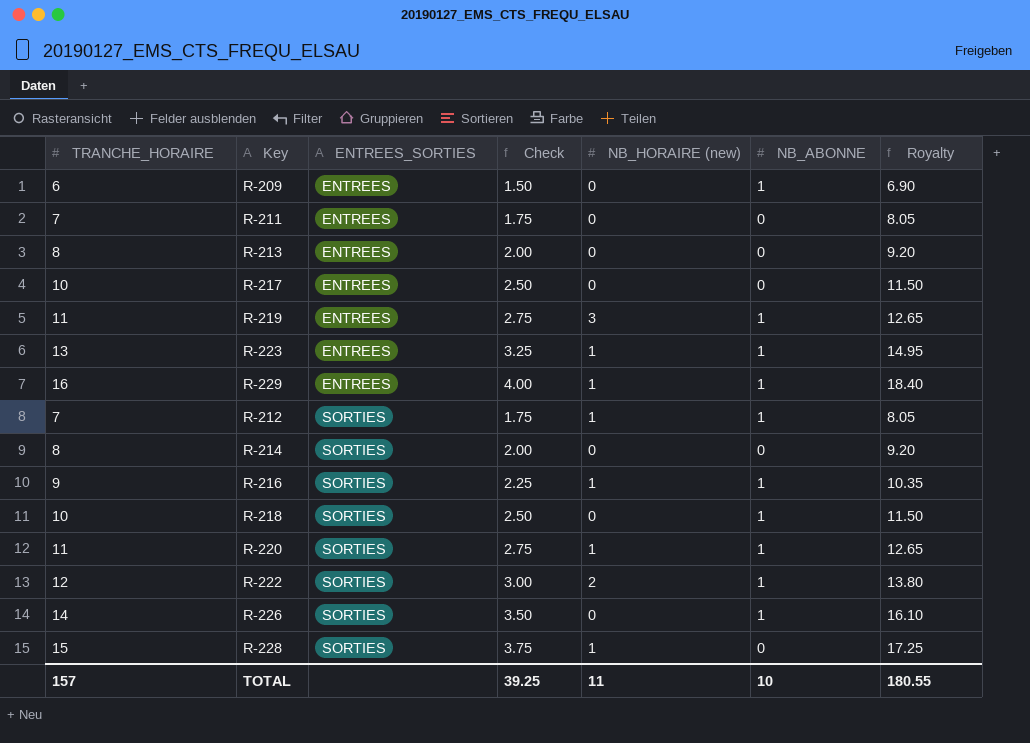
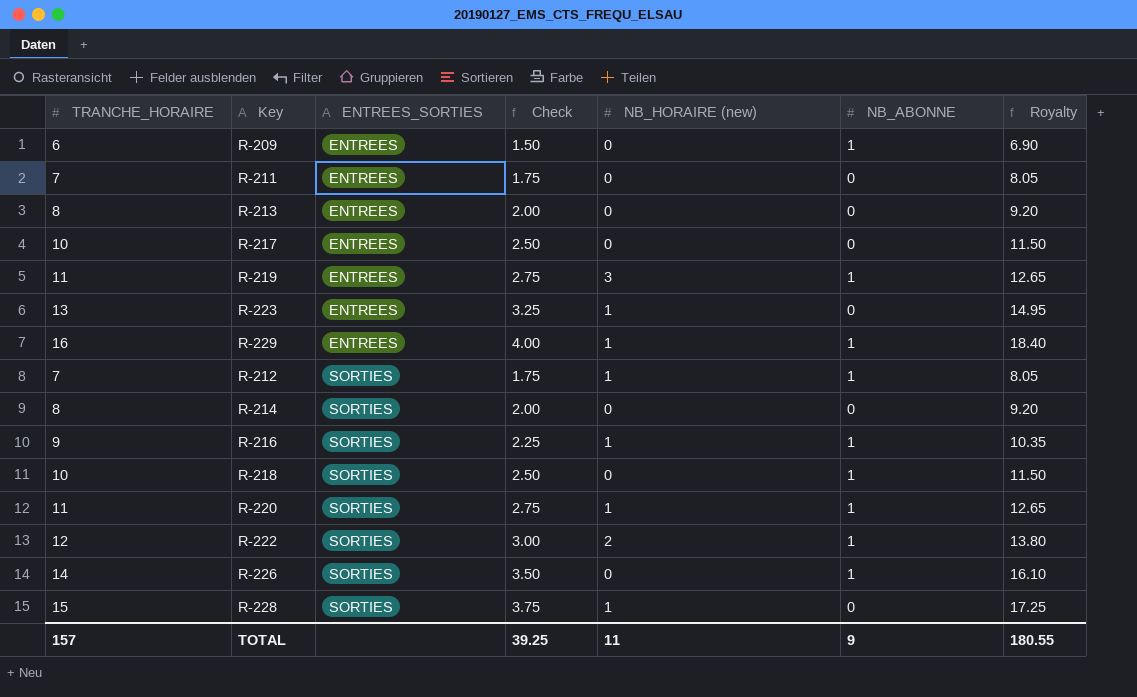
R-223 | NB_ABONNE: 1 -> 0
TOTAL | NB_ABONNE: 10 -> 9

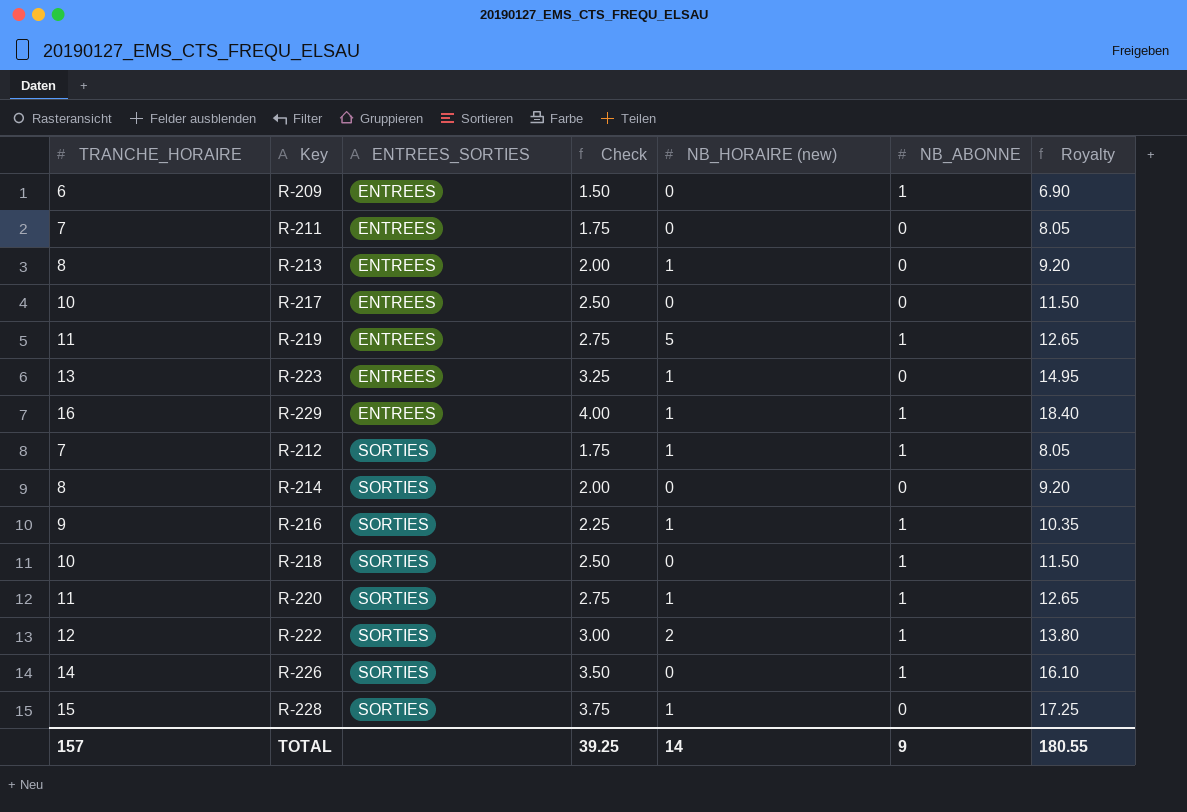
R-213 | NB_HORAIRE (new): 0 -> 1
R-219 | NB_HORAIRE (new): 3 -> 5
TOTAL | NB_HORAIRE (new): 11 -> 14

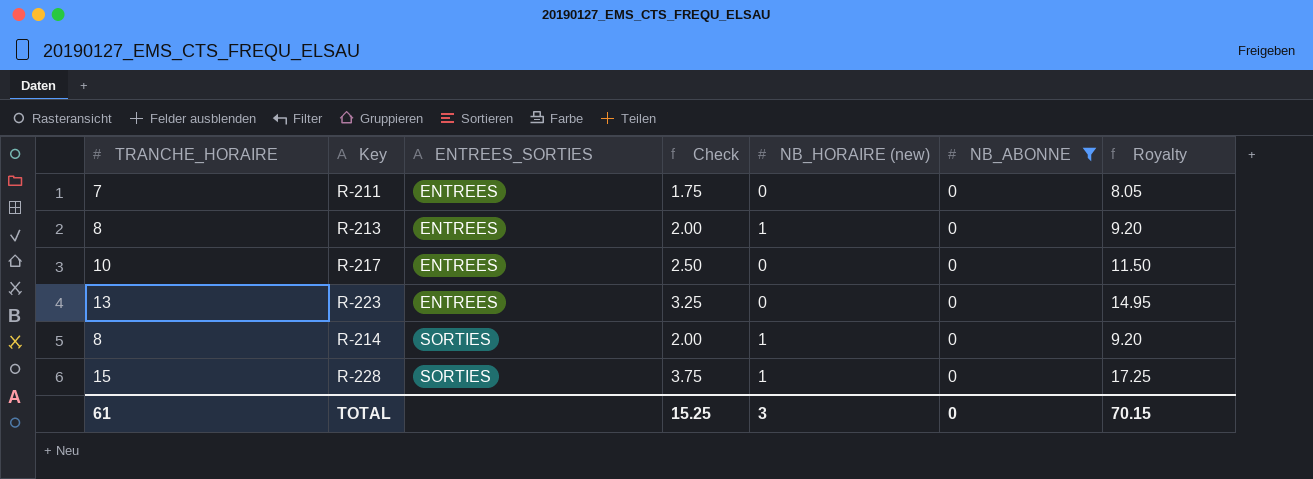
filter: none -> NB_ABONNE = 0
R-223 | NB_HORAIRE (new): 1 -> 0
R-214 | NB_HORAIRE (new): 0 -> 1
TOTAL | TRANCHE_HORAIRE: 157 -> 61
TOTAL | Check: 39.25 -> 15.25
TOTAL | NB_HORAIRE (new): 14 -> 3
TOTAL | NB_ABONNE: 9 -> 0
TOTAL | Royalty: 180.55 -> 70.15

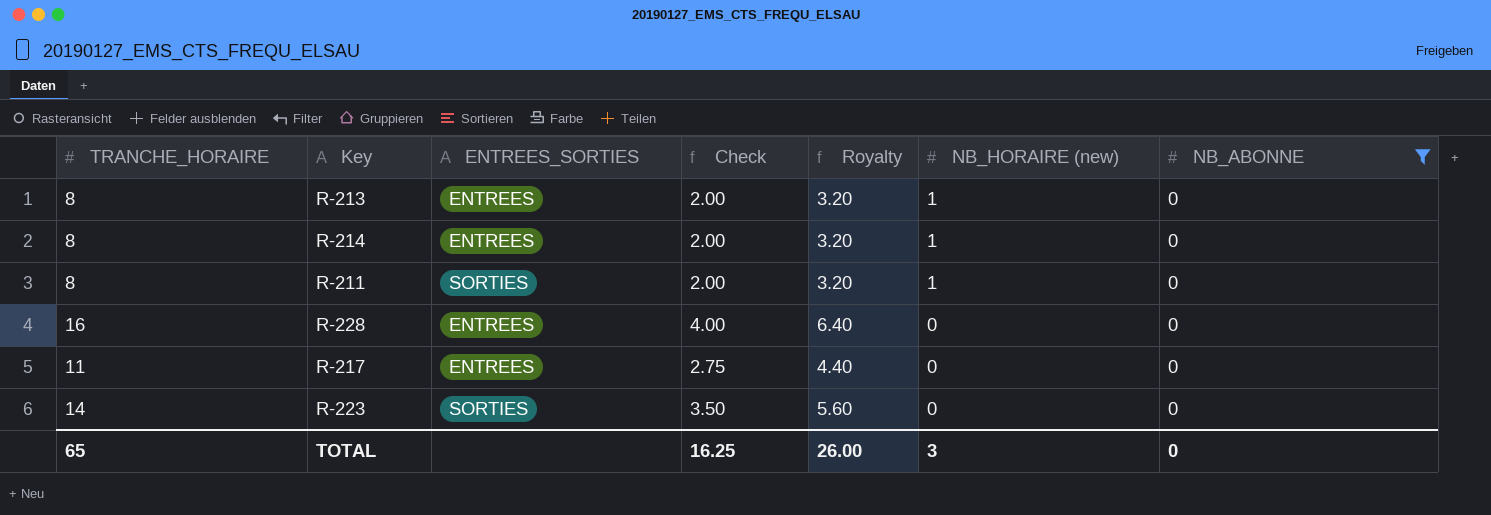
row order: ENTREES_SORTIES ascending -> NB_HORAIRE (new) descending
column Royalty | formula: [TRANCHE_HORAIRE] * 1.15 -> [TRANCHE_HORAIRE] * 0.4
column Royalty | position: 7 -> 5
R-214 | ENTREES_SORTIES: SORTIES -> ENTREES
R-211 | TRANCHE_HORAIRE: 7 -> 8
R-211 | ENTREES_SORTIES: ENTREES -> SORTIES
R-211 | Check: 1.75 -> 2.00
R-211 | NB_HORAIRE (new): 0 -> 1
R-228 | TRANCHE_HORAIRE: 15 -> 16
R-228 | ENTREES_SORTIES: SORTIES -> ENTREES
R-228 | Check: 3.75 -> 4.00
R-228 | NB_HORAIRE (new): 1 -> 0
R-217 | TRANCHE_HORAIRE: 10 -> 11
R-217 | Check: 2.50 -> 2.75
R-223 | TRANCHE_HORAIRE: 13 -> 14
R-223 | ENTREES_SORTIES: ENTREES -> SORTIES
R-223 | Check: 3.25 -> 3.50
TOTAL | TRANCHE_HORAIRE: 61 -> 65
TOTAL | Check: 15.25 -> 16.25
TOTAL | Royalty: 70.15 -> 26.00

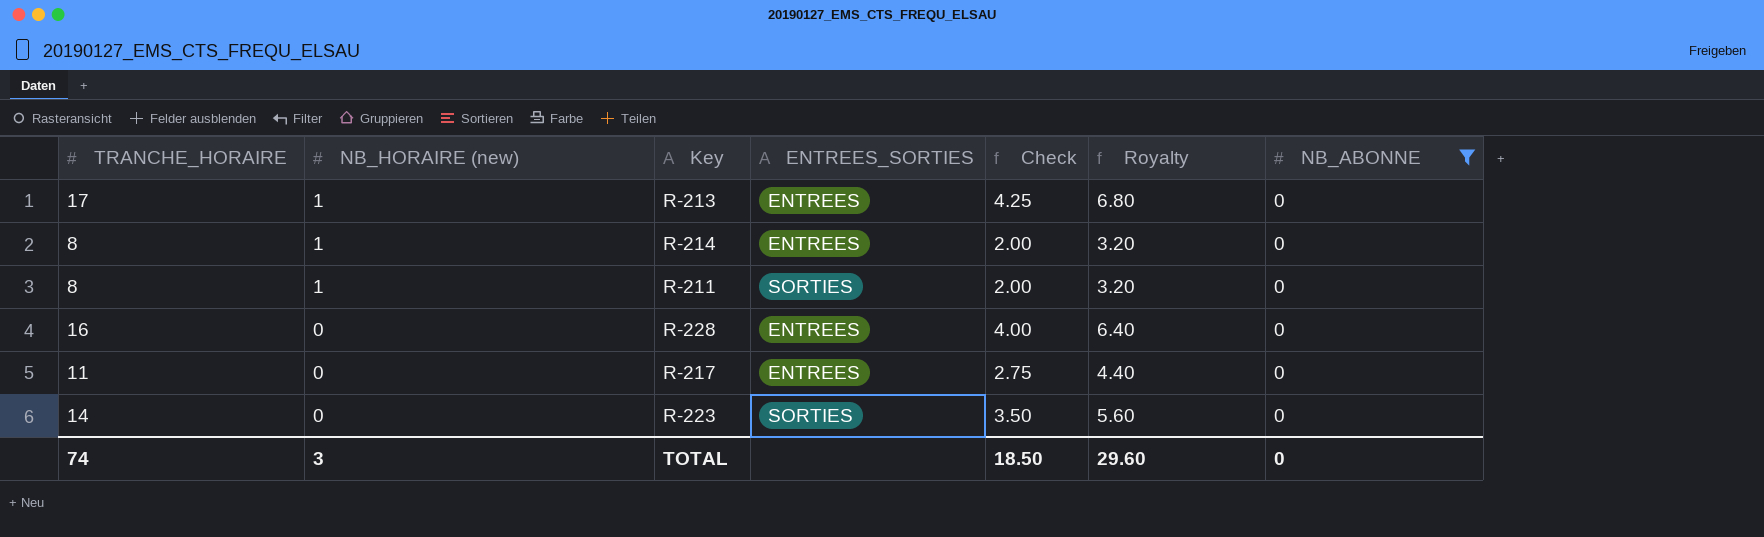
column NB_HORAIRE (new) | position: 6 -> 2
R-213 | TRANCHE_HORAIRE: 8 -> 17
R-213 | Check: 2.00 -> 4.25
R-213 | Royalty: 3.20 -> 6.80
TOTAL | TRANCHE_HORAIRE: 65 -> 74
TOTAL | Check: 16.25 -> 18.50
TOTAL | Royalty: 26.00 -> 29.60

